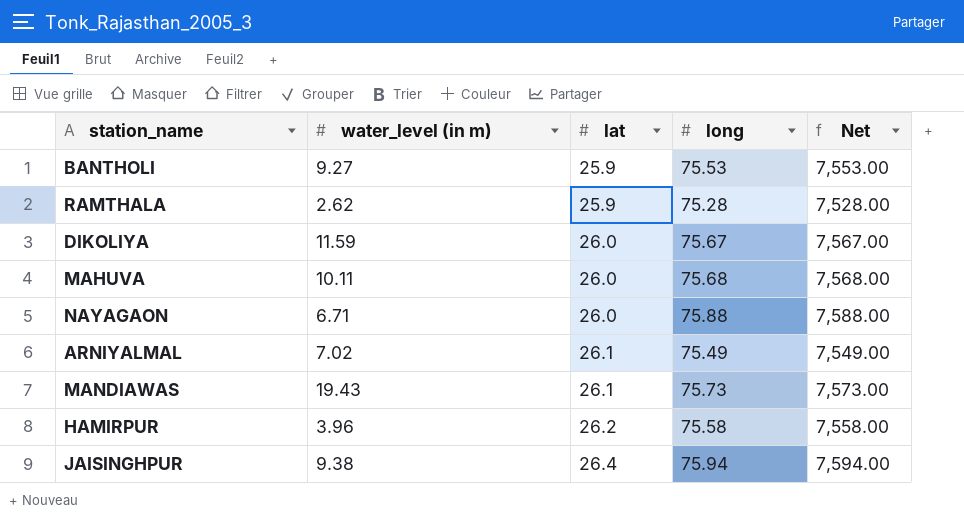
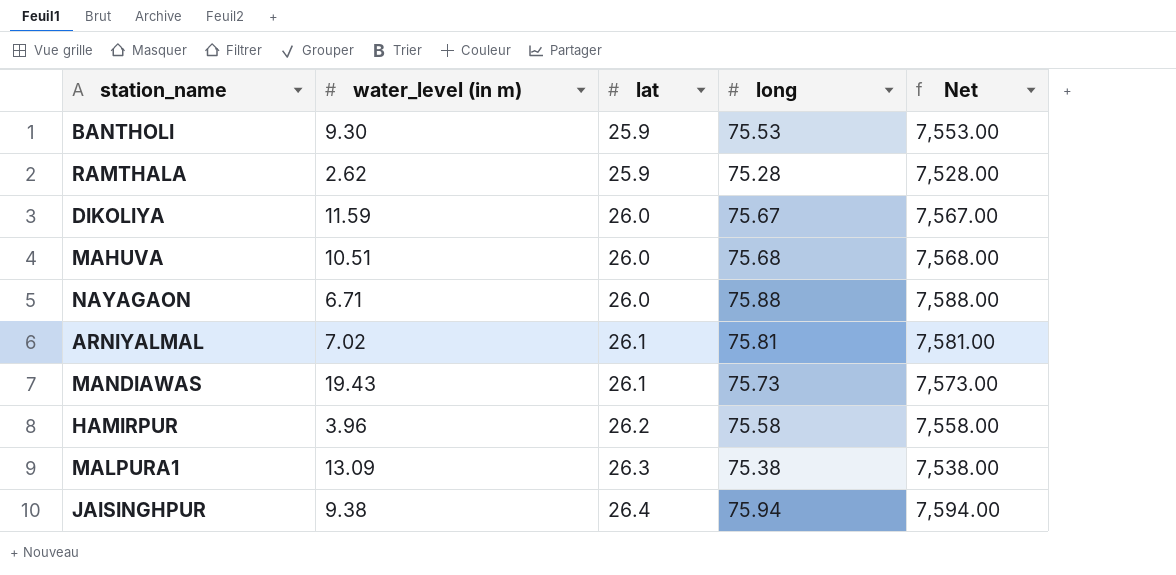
BANTHOLI | water_level (in m): 9.27 -> 9.30
MAHUVA | water_level (in m): 10.11 -> 10.51
ARNIYALMAL | long: 75.49 -> 75.81
ARNIYALMAL | Net: 7,549.00 -> 7,581.00
row MALPURA1: none -> 13.09 | 26.3 | 75.38 | 7,538.00

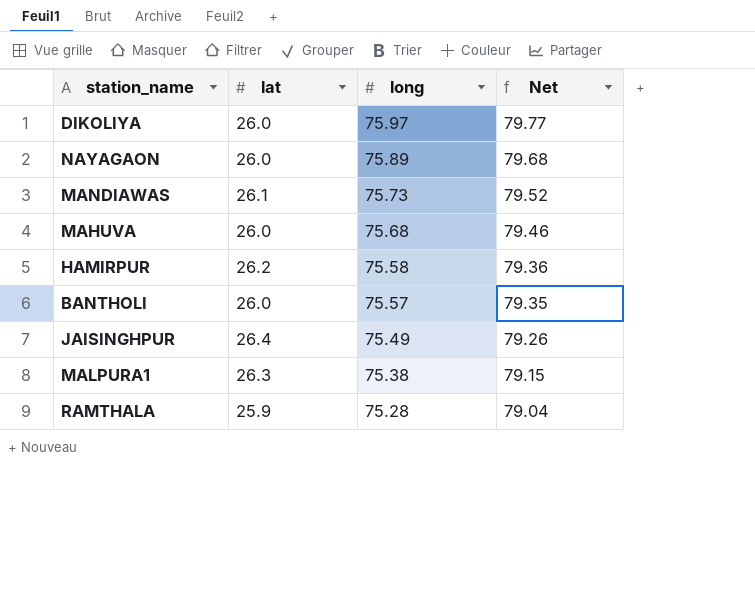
row order: lat ascending -> long descending
column water_level (in m) | position: 2 -> none
column Net | formula: [long] * 100 -> [long] * 1.05
row ARNIYALMAL: 7.02 | 26.1 | 75.81 | 7,581.00 -> none
DIKOLIYA | long: 75.67 -> 75.97
NAYAGAON | long: 75.88 -> 75.89
BANTHOLI | lat: 25.9 -> 26.0
BANTHOLI | long: 75.53 -> 75.57
JAISINGHPUR | long: 75.94 -> 75.49

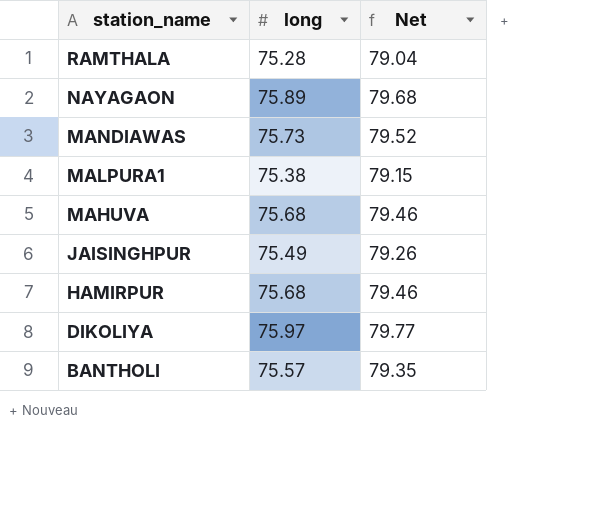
row order: long descending -> station_name descending
column lat | position: 2 -> none
HAMIRPUR | long: 75.58 -> 75.68
HAMIRPUR | Net: 79.36 -> 79.46

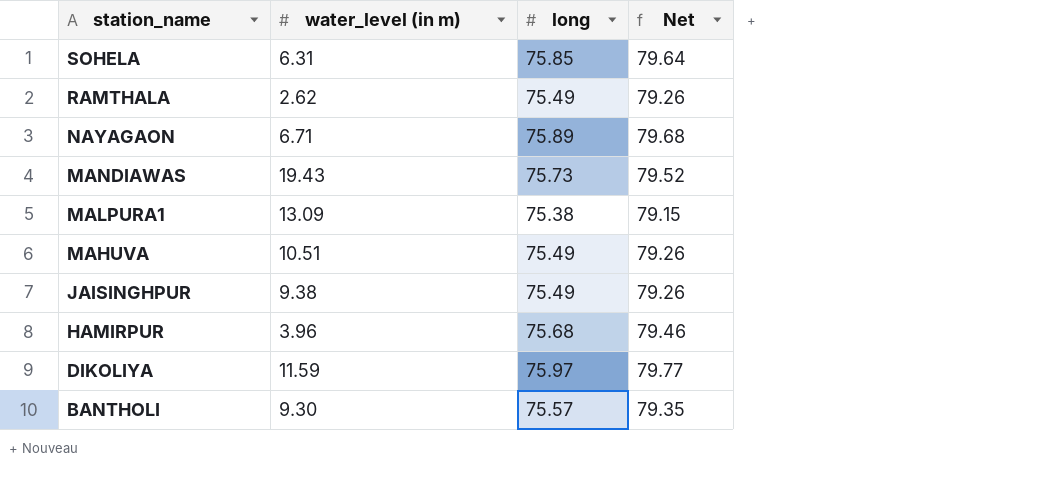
column water_level (in m) | position: none -> 2
row SOHELA: none -> 6.31 | 75.85 | 79.64
RAMTHALA | long: 75.28 -> 75.49
RAMTHALA | Net: 79.04 -> 79.26
MAHUVA | long: 75.68 -> 75.49
MAHUVA | Net: 79.46 -> 79.26

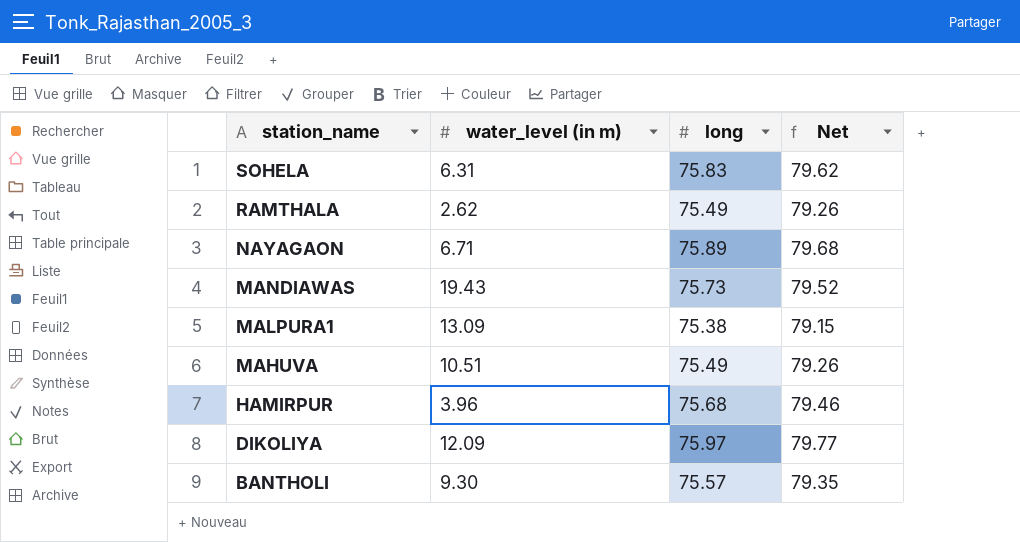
row JAISINGHPUR: 9.38 | 75.49 | 79.26 -> none
SOHELA | long: 75.85 -> 75.83
SOHELA | Net: 79.64 -> 79.62
DIKOLIYA | water_level (in m): 11.59 -> 12.09

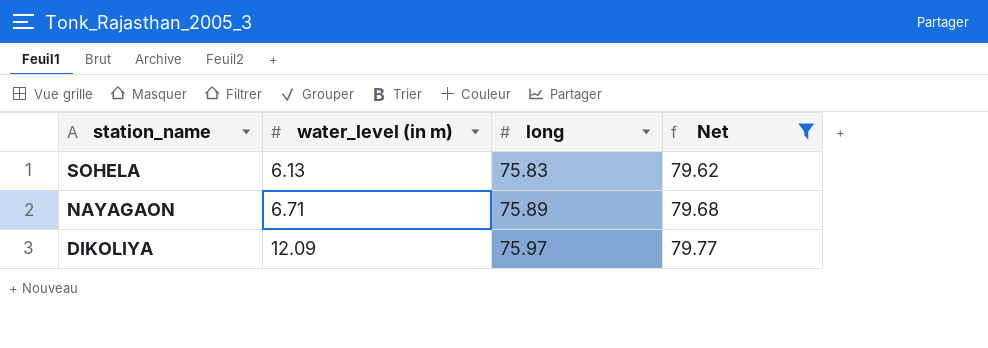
filter: none -> Net >= 79.62
SOHELA | water_level (in m): 6.31 -> 6.13

